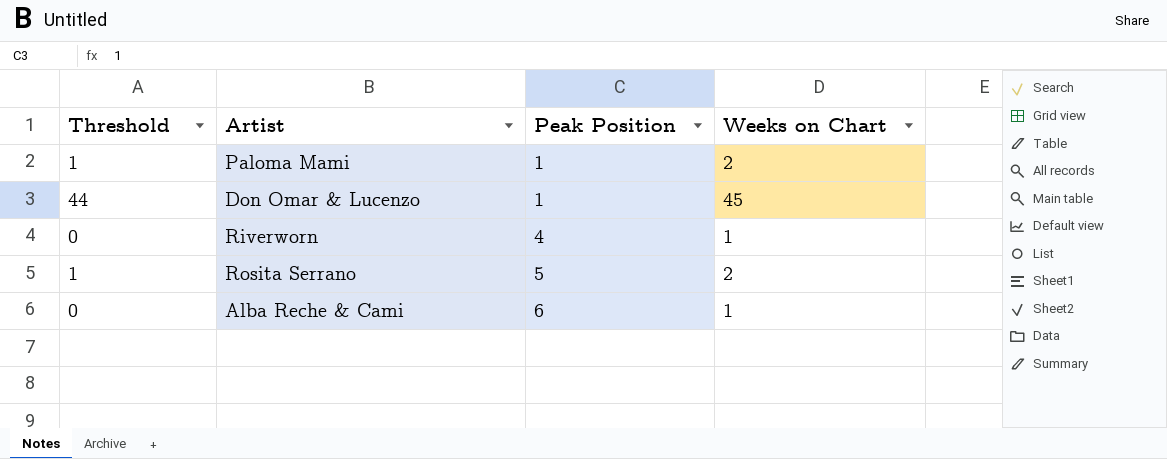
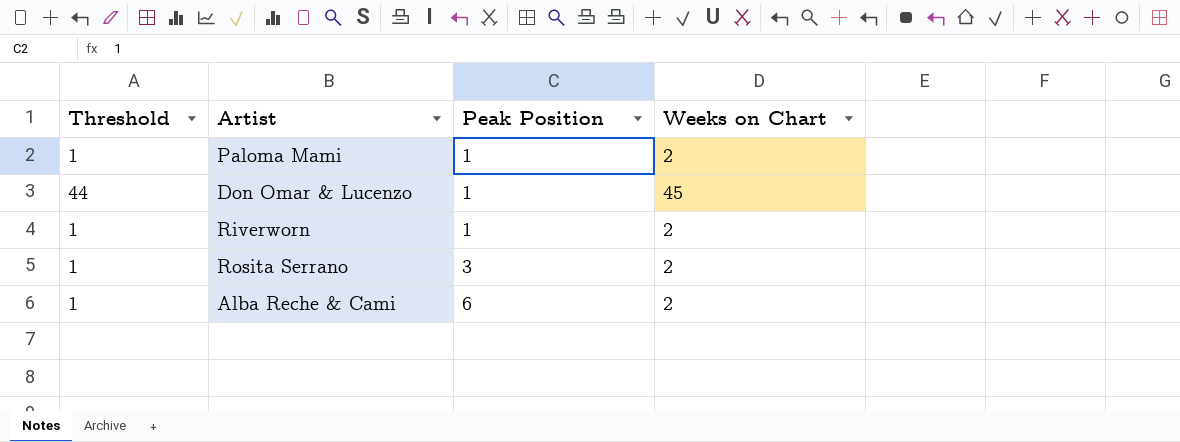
Riverworn | Threshold: 0 -> 1
Riverworn | Peak Position: 4 -> 1
Riverworn | Weeks on Chart: 1 -> 2
Rosita Serrano | Peak Position: 5 -> 3
Alba Reche & Cami | Threshold: 0 -> 1
Alba Reche & Cami | Weeks on Chart: 1 -> 2

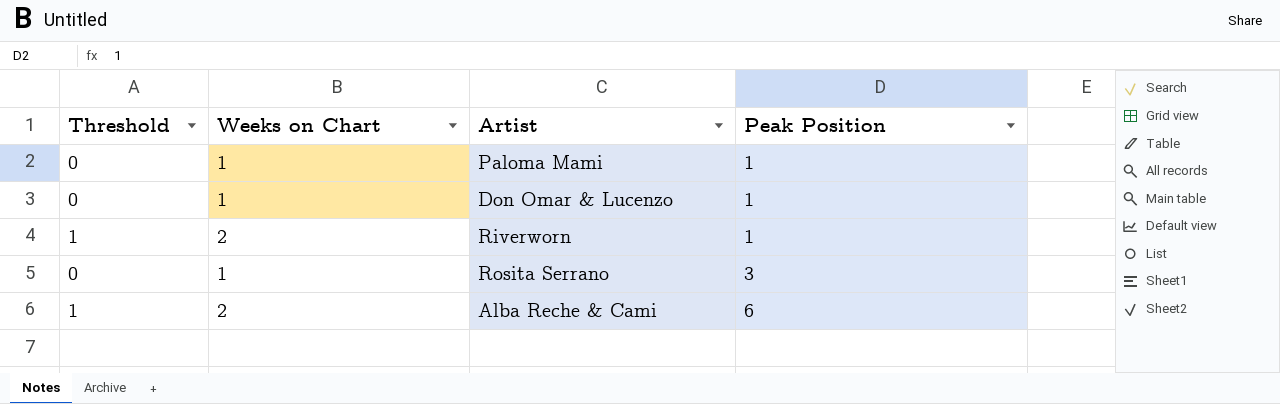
column Weeks on Chart | position: 4 -> 2
Paloma Mami | Threshold: 1 -> 0
Paloma Mami | Weeks on Chart: 2 -> 1
Don Omar & Lucenzo | Threshold: 44 -> 0
Don Omar & Lucenzo | Weeks on Chart: 45 -> 1
Rosita Serrano | Threshold: 1 -> 0
Rosita Serrano | Weeks on Chart: 2 -> 1

